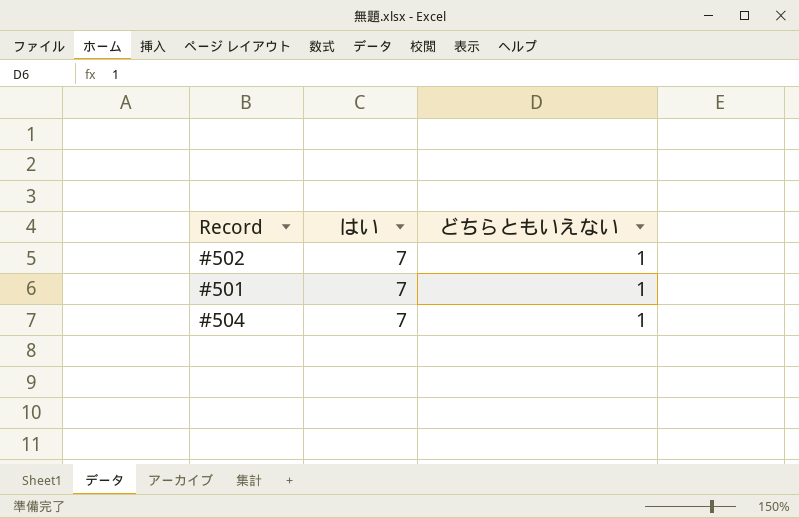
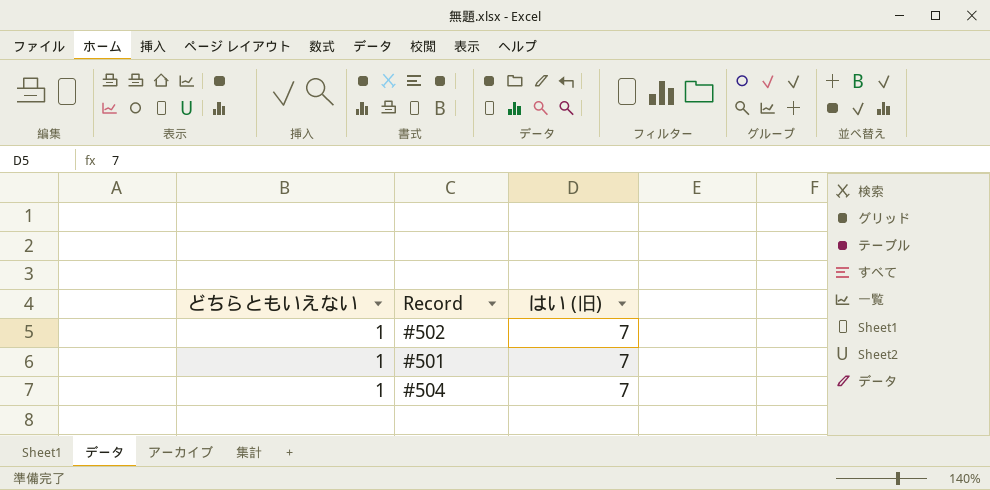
column どちらともいえない | position: 3 -> 1
column name: はい -> はい (旧)

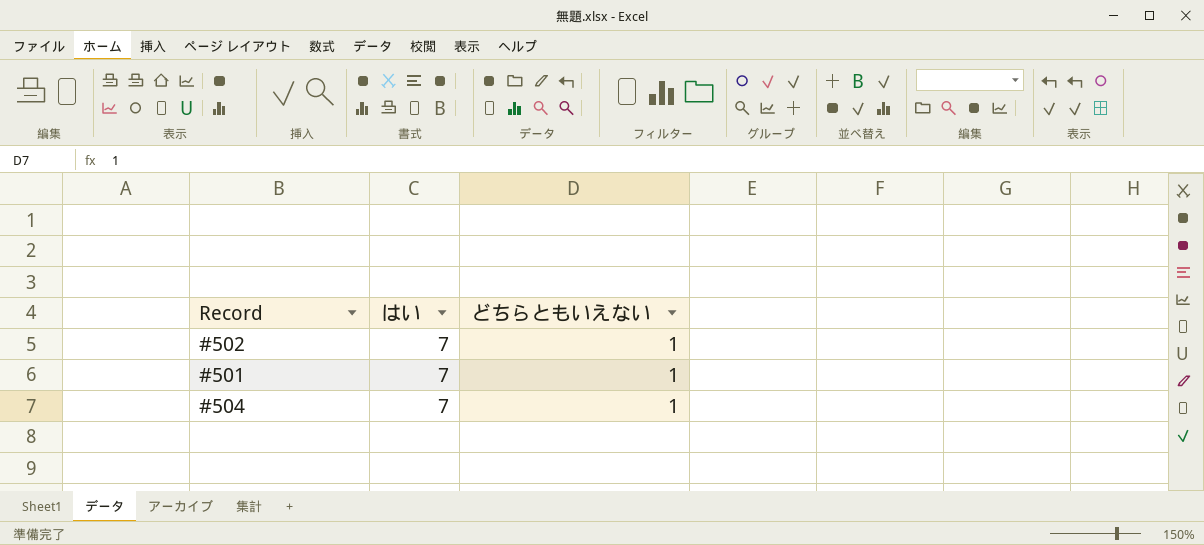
column name: はい (旧) -> はい
column どちらともいえない | position: 1 -> 3

